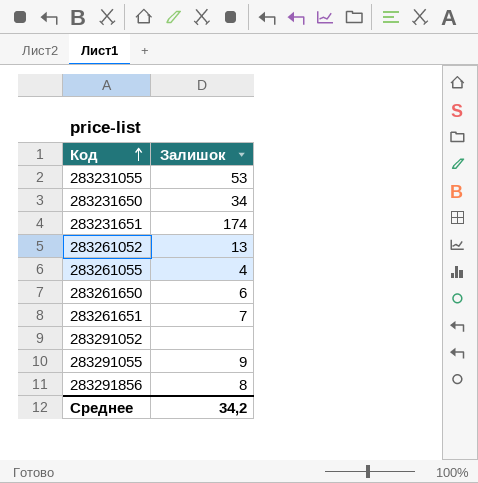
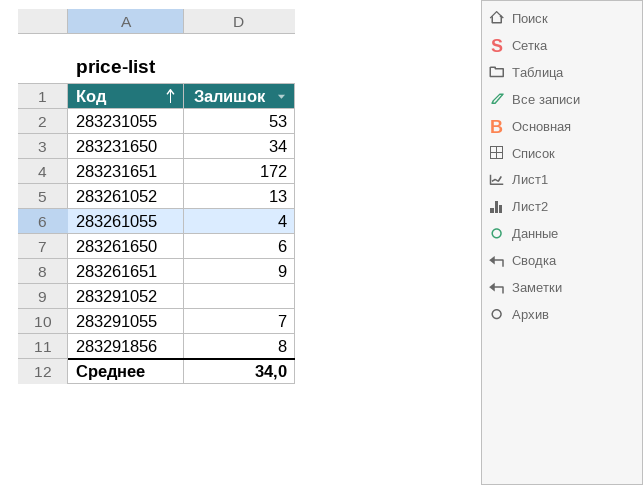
283231651 | Залишок: 174 -> 172
283261651 | Залишок: 7 -> 9
283291055 | Залишок: 9 -> 7
Среднее | Залишок: 34,2 -> 34,0

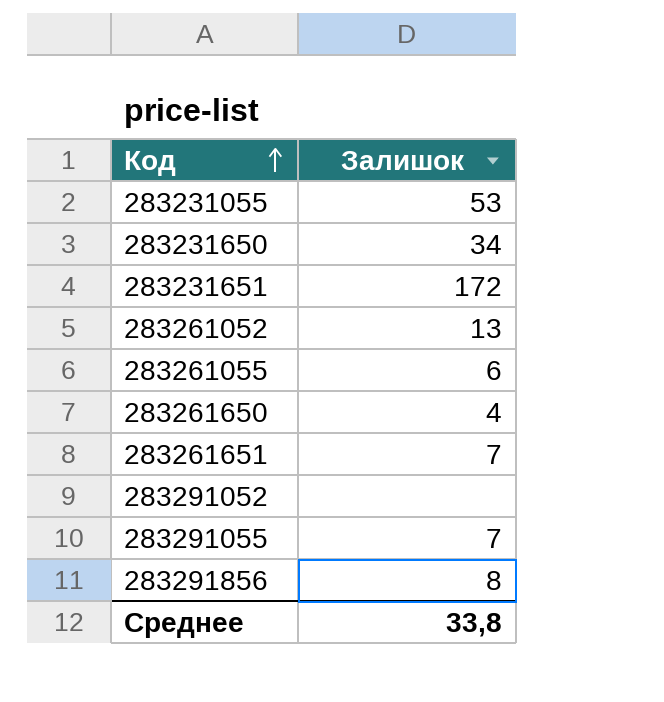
283261055 | Залишок: 4 -> 6
283261650 | Залишок: 6 -> 4
283261651 | Залишок: 9 -> 7
Среднее | Залишок: 34,0 -> 33,8

